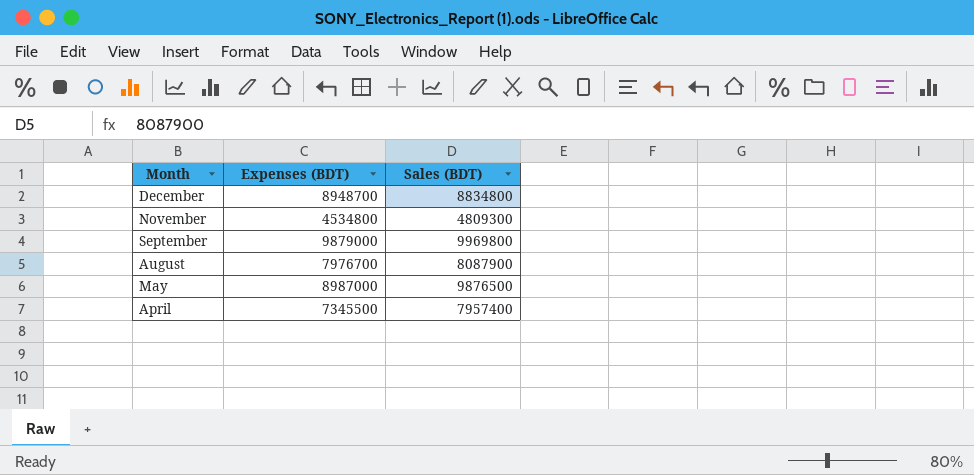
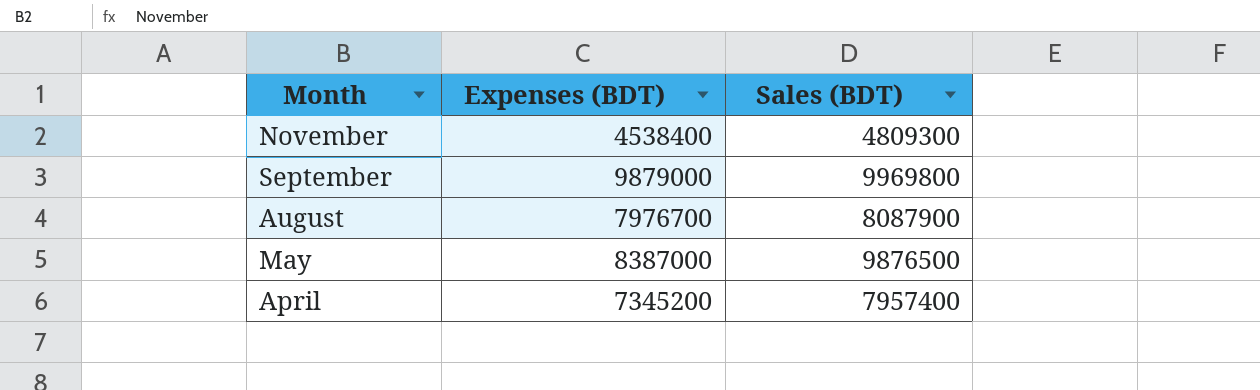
row December: 8948700 | 8834800 -> none
November | Expenses (BDT): 4534800 -> 4538400
May | Expenses (BDT): 8987000 -> 8387000
April | Expenses (BDT): 7345500 -> 7345200

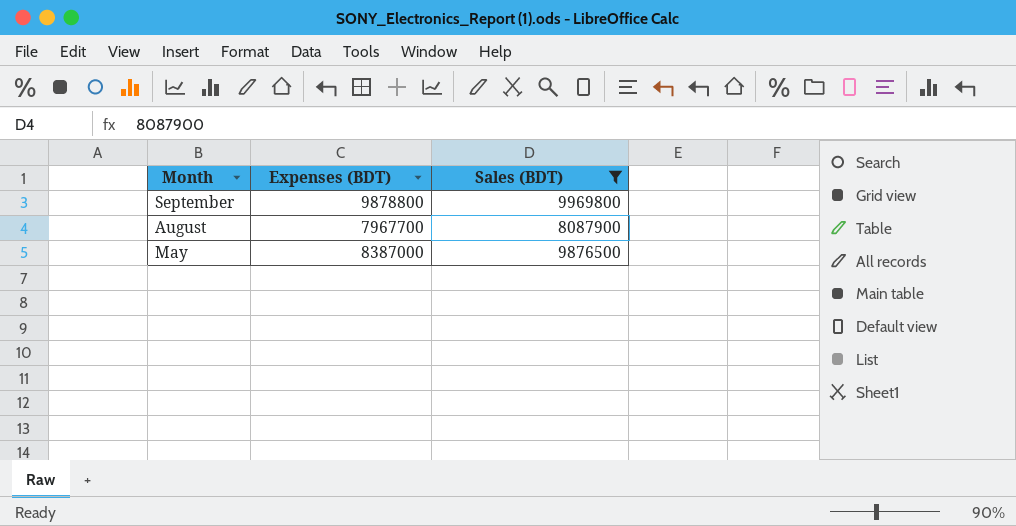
filter: none -> Sales (BDT) >= 8087900
September | Expenses (BDT): 9879000 -> 9878800
August | Expenses (BDT): 7976700 -> 7967700

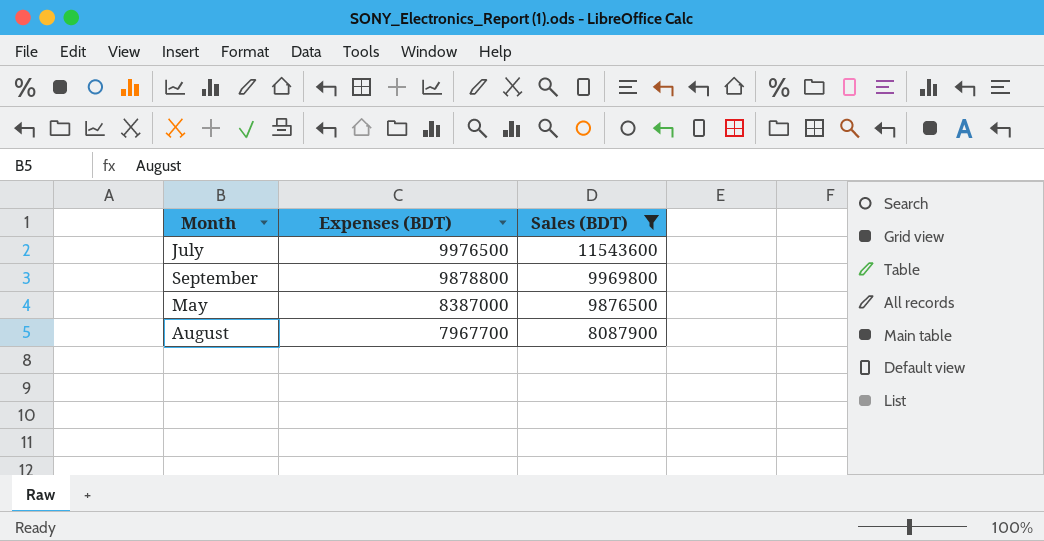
row order: Month descending -> Expenses (BDT) descending
row July: none -> 9976500 | 11543600

